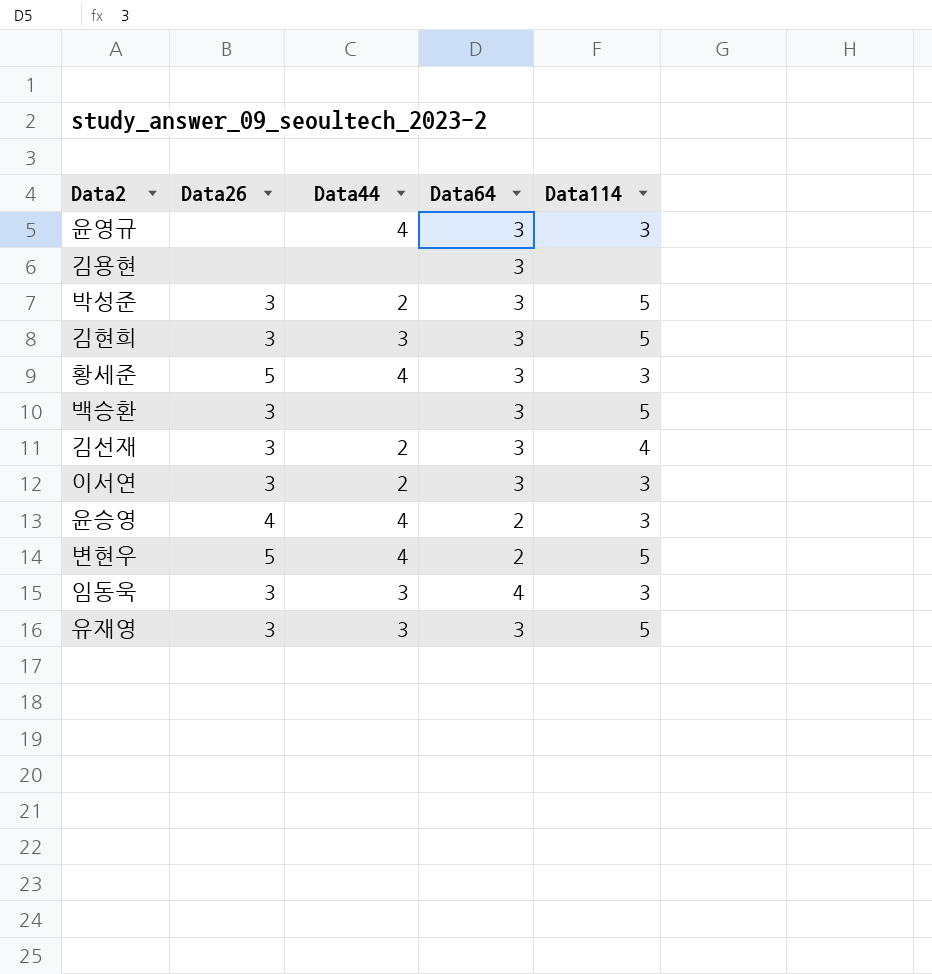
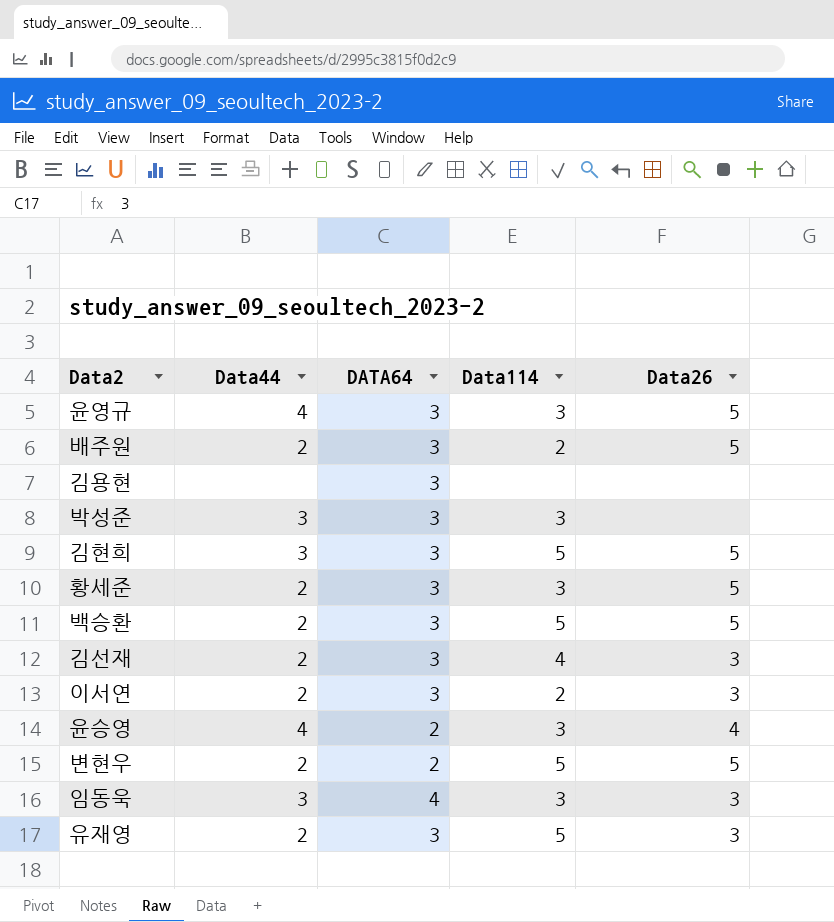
column name: Data64 -> DATA64
column Data26 | position: 2 -> 5
윤영규 | Data26: none -> 5
row 배주원: none -> 2 | 3 | 2 | 5
박성준 | Data44: 2 -> 3
박성준 | Data114: 5 -> 3
박성준 | Data26: 3 -> none
김현희 | Data26: 3 -> 5
황세준 | Data44: 4 -> 2
백승환 | Data44: none -> 2
백승환 | Data26: 3 -> 5
이서연 | Data114: 3 -> 2
변현우 | Data44: 4 -> 2
유재영 | Data44: 3 -> 2

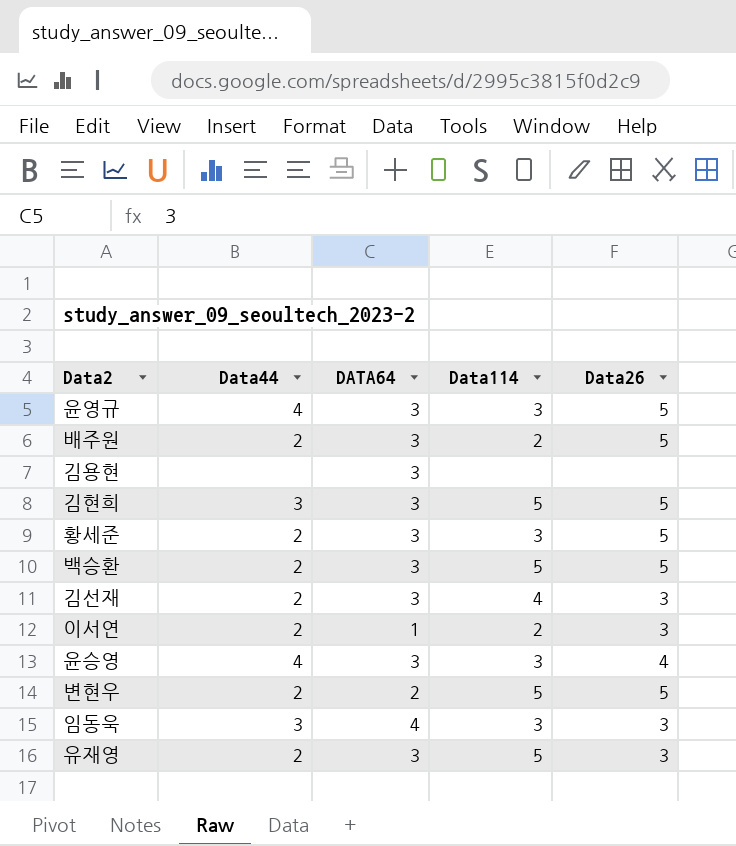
row 박성준: 3 | 3 | 3 | none -> none
이서연 | DATA64: 3 -> 1
윤승영 | DATA64: 2 -> 3

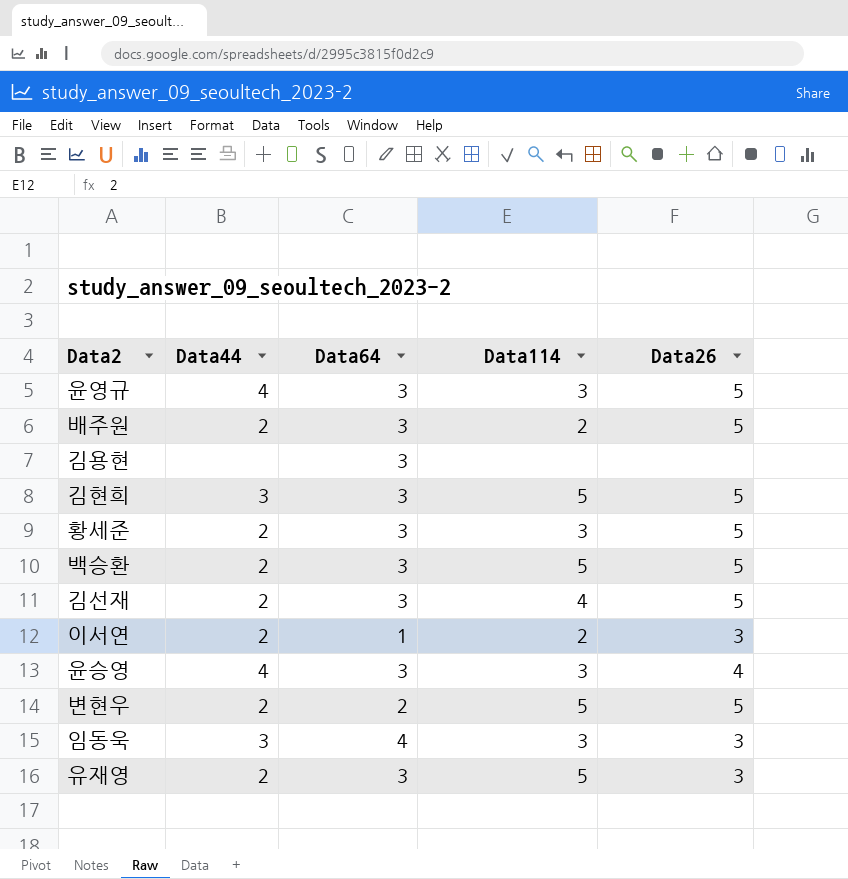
column name: DATA64 -> Data64
김선재 | Data26: 3 -> 5

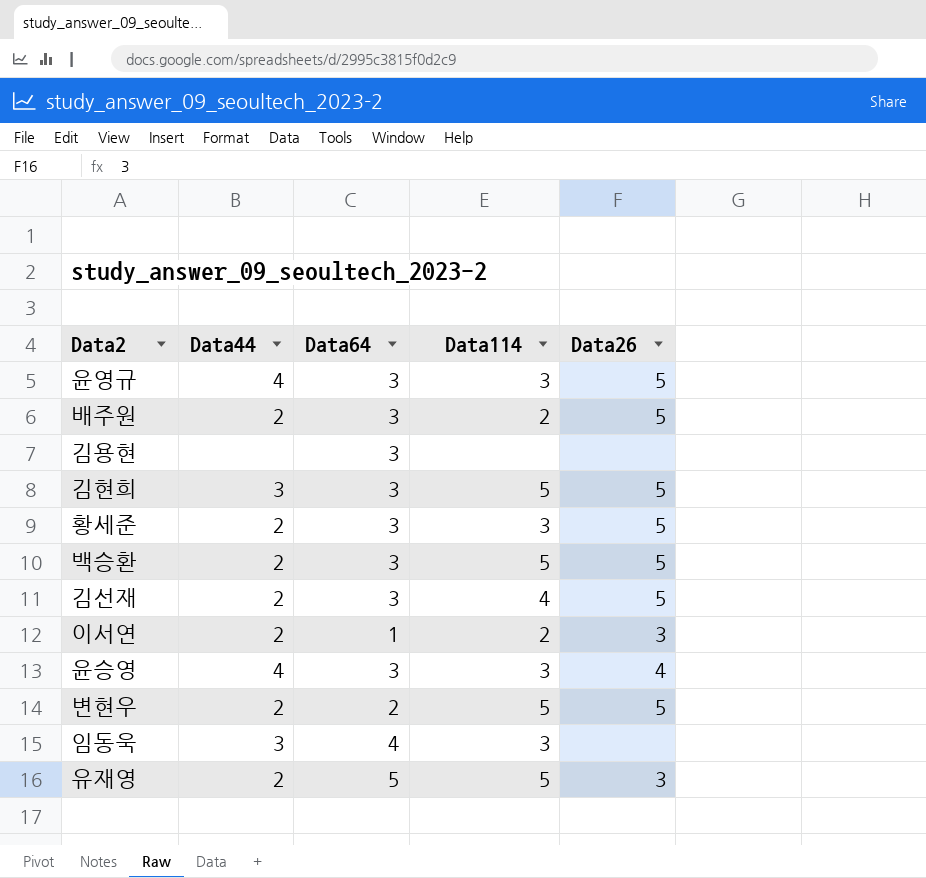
임동욱 | Data26: 3 -> none
유재영 | Data64: 3 -> 5

